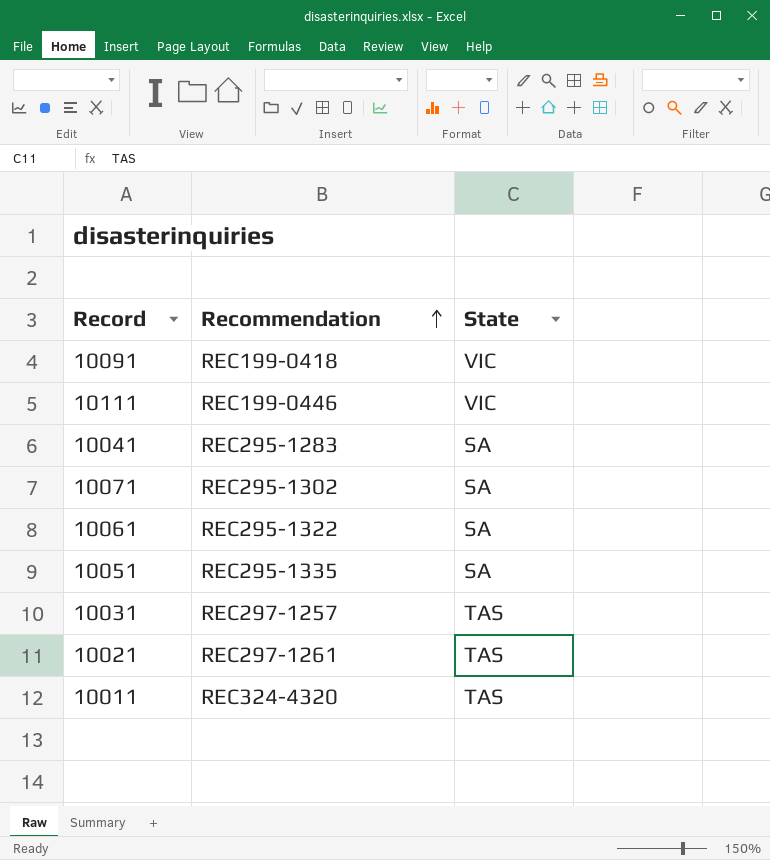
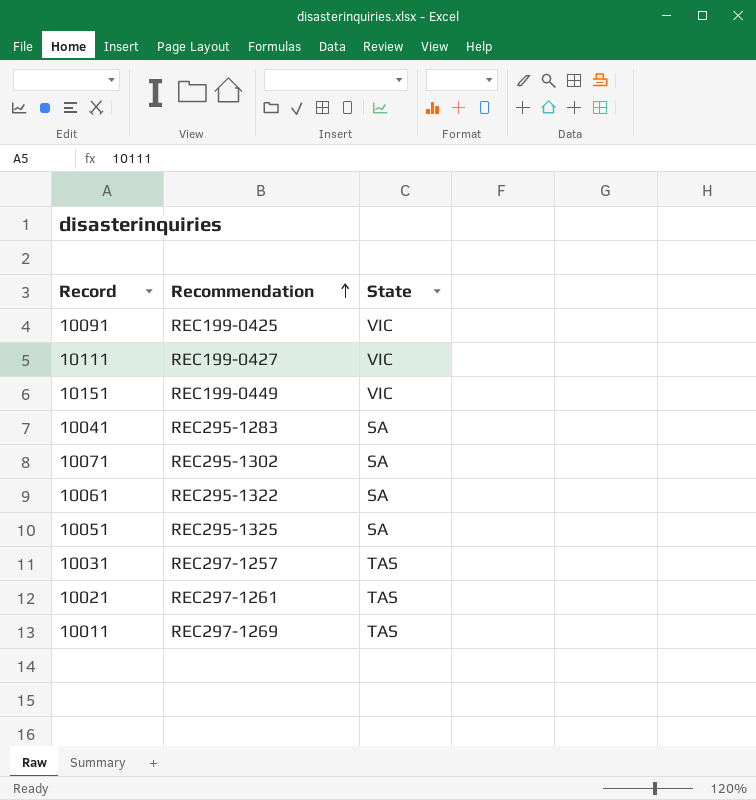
10091 | Recommendation: REC199-0418 -> REC199-0425
10111 | Recommendation: REC199-0446 -> REC199-0427
row 10151: none -> REC199-0449 | VIC
10051 | Recommendation: REC295-1335 -> REC295-1325
10011 | Recommendation: REC324-4320 -> REC297-1269

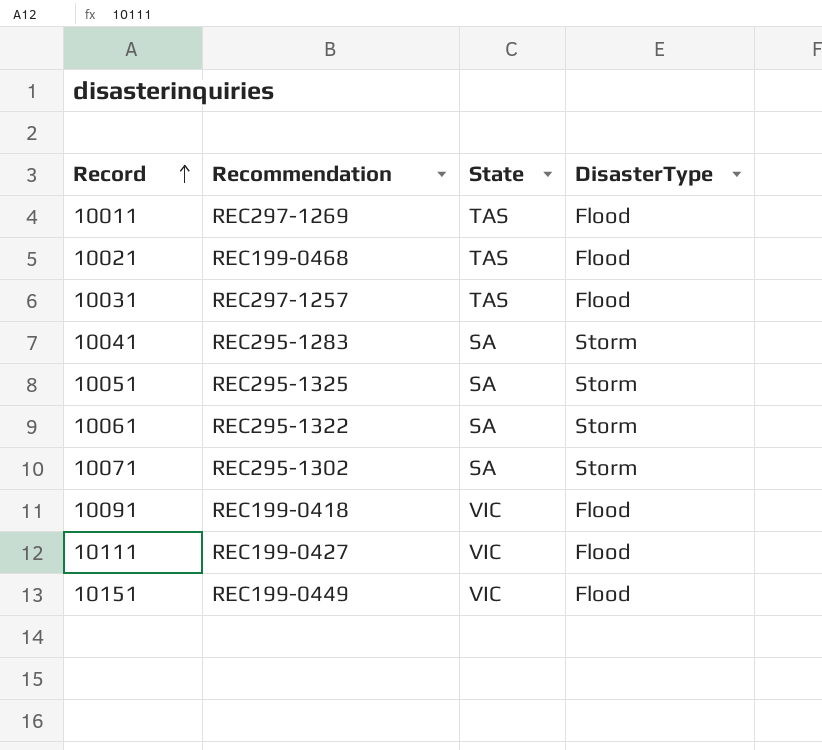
row order: Recommendation ascending -> Record ascending
column DisasterType | position: none -> 4
10021 | Recommendation: REC297-1261 -> REC199-0468
10091 | Recommendation: REC199-0425 -> REC199-0418

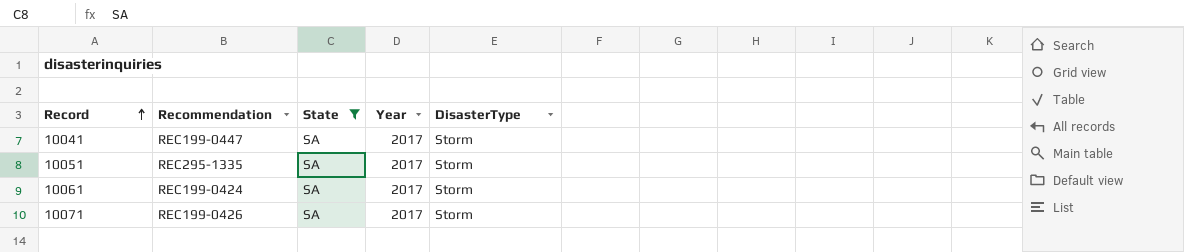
filter: none -> State = SA
column Year | position: none -> 4
10041 | Recommendation: REC295-1283 -> REC199-0447
10051 | Recommendation: REC295-1325 -> REC295-1335
10061 | Recommendation: REC295-1322 -> REC199-0424
10071 | Recommendation: REC295-1302 -> REC199-0426

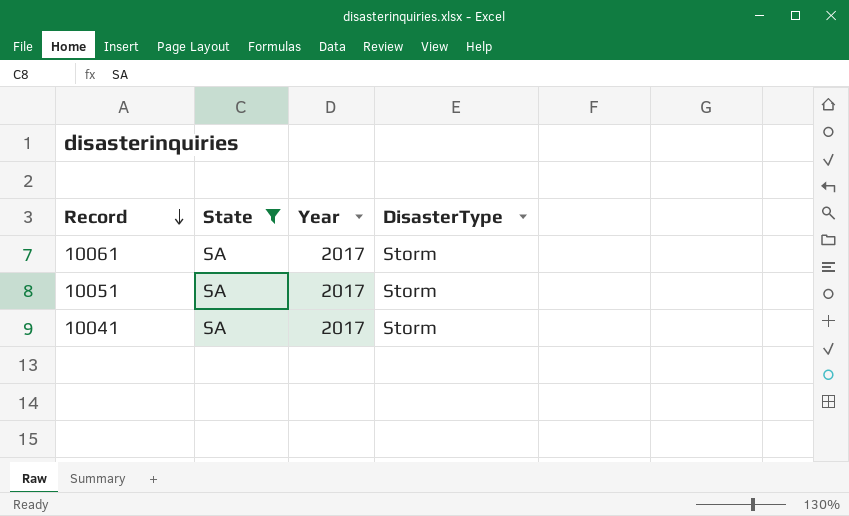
row order: Record ascending -> Record descending
column Recommendation | position: 2 -> none
row 10071: REC199-0426 | SA | 2017 | Storm -> none

